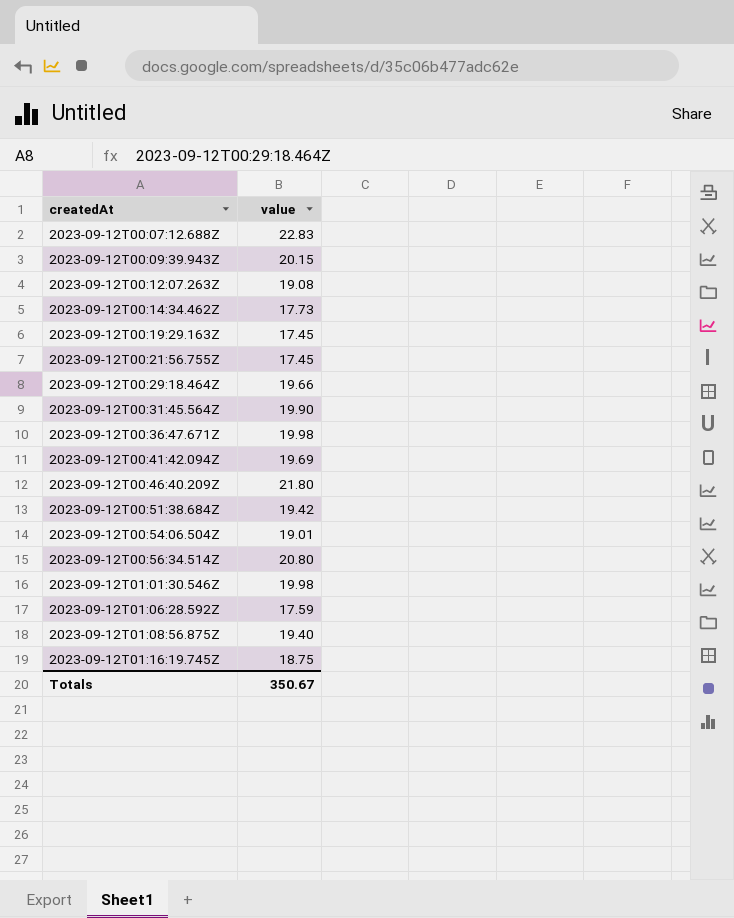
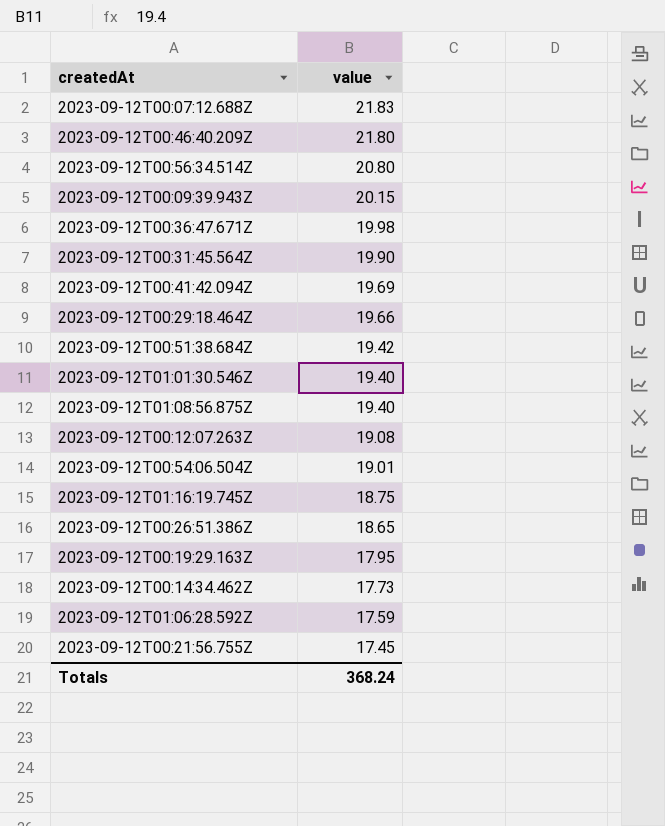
row order: createdAt ascending -> value descending
2023-09-12T00:07:12.688Z | value: 22.83 -> 21.83
2023-09-12T01:01:30.546Z | value: 19.98 -> 19.40
row 2023-09-12T00:26:51.386Z: none -> 18.65
2023-09-12T00:19:29.163Z | value: 17.45 -> 17.95
Totals | value: 350.67 -> 368.24

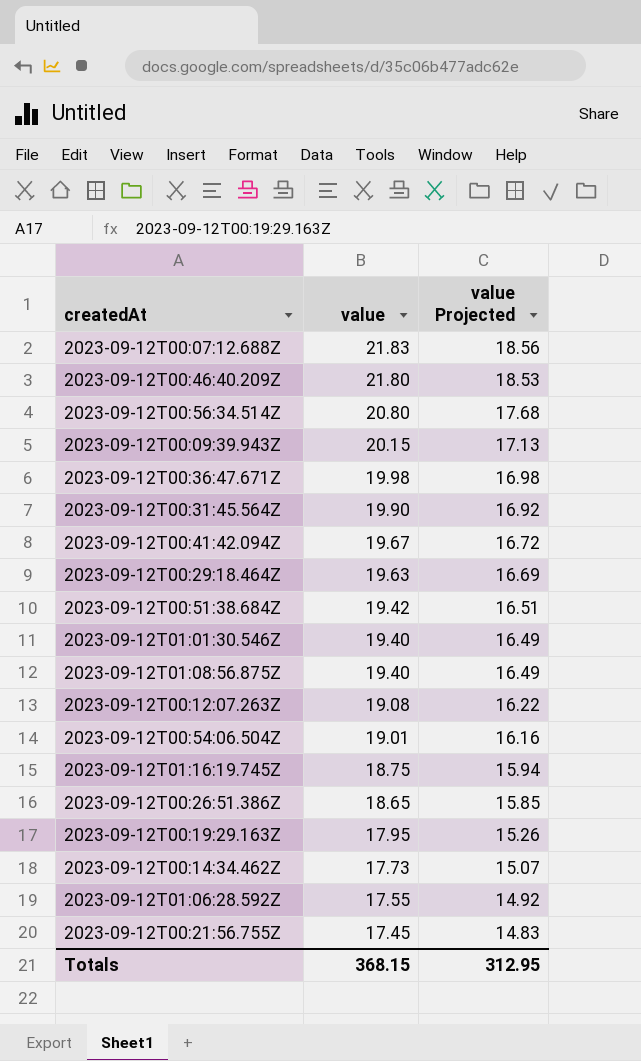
column value Projected | formula: none -> [value] * 0.85
2023-09-12T00:41:42.094Z | value: 19.69 -> 19.67
2023-09-12T00:29:18.464Z | value: 19.66 -> 19.63
2023-09-12T01:06:28.592Z | value: 17.59 -> 17.55
Totals | value: 368.24 -> 368.15

